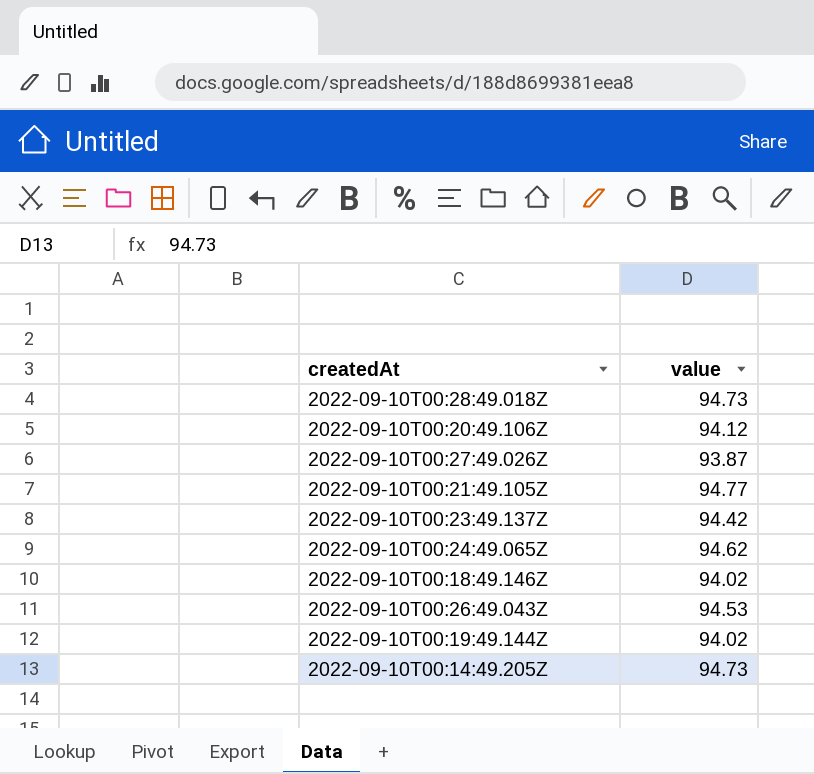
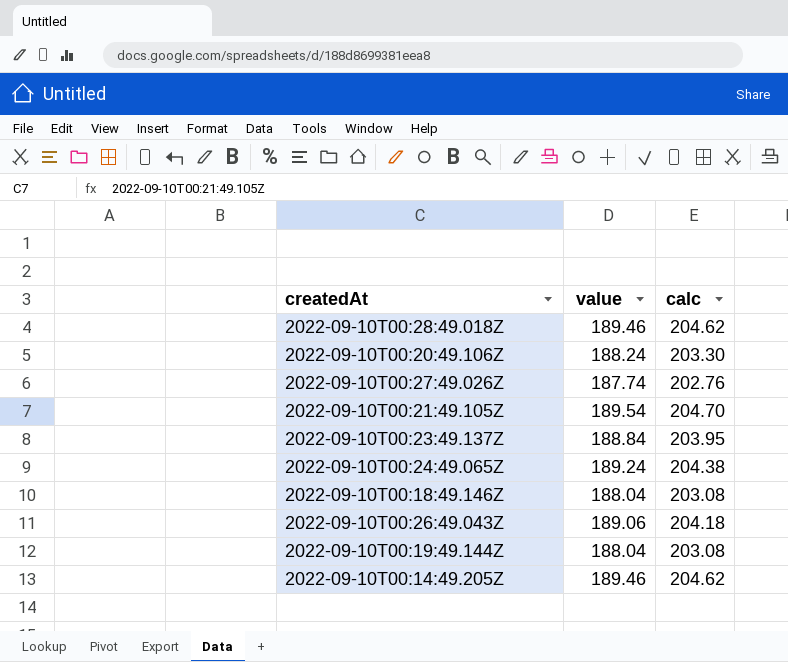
column calc | formula: none -> [value] * 1.08
2022-09-10T00:28:49.018Z | value: 94.73 -> 189.46
2022-09-10T00:20:49.106Z | value: 94.12 -> 188.24
2022-09-10T00:27:49.026Z | value: 93.87 -> 187.74
2022-09-10T00:21:49.105Z | value: 94.77 -> 189.54
2022-09-10T00:23:49.137Z | value: 94.42 -> 188.84
2022-09-10T00:24:49.065Z | value: 94.62 -> 189.24
2022-09-10T00:18:49.146Z | value: 94.02 -> 188.04
2022-09-10T00:26:49.043Z | value: 94.53 -> 189.06
2022-09-10T00:19:49.144Z | value: 94.02 -> 188.04
2022-09-10T00:14:49.205Z | value: 94.73 -> 189.46

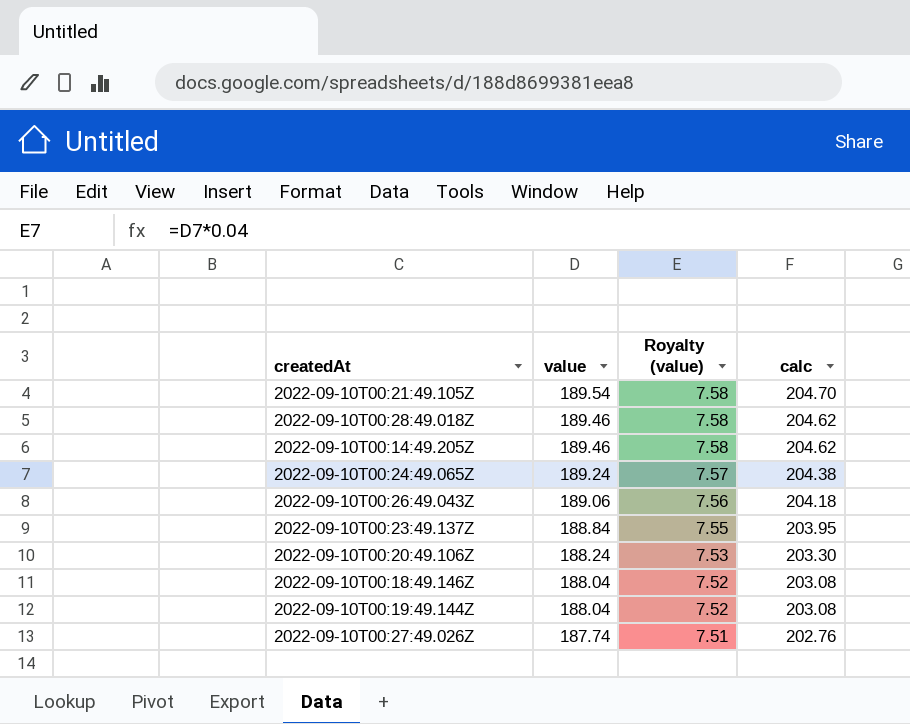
row order: none -> value descending
column Royalty (value) | formula: none -> [value] * 0.04

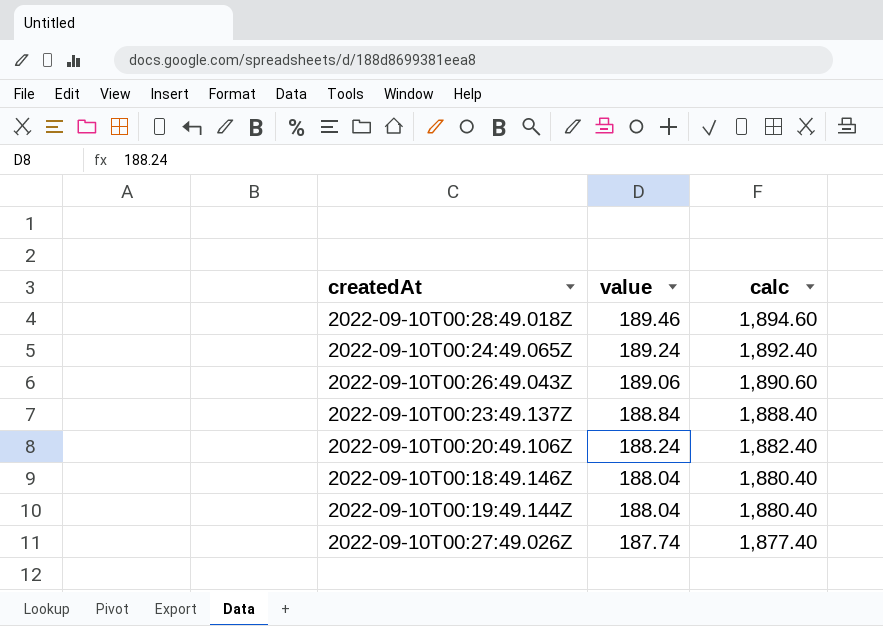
column Royalty (value) | formula: [value] * 0.04 -> none
column calc | formula: [value] * 1.08 -> [value] * 10
row 2022-09-10T00:21:49.105Z: 189.54 | 7.58 | 204.70 -> none
row 2022-09-10T00:14:49.205Z: 189.46 | 7.58 | 204.62 -> none

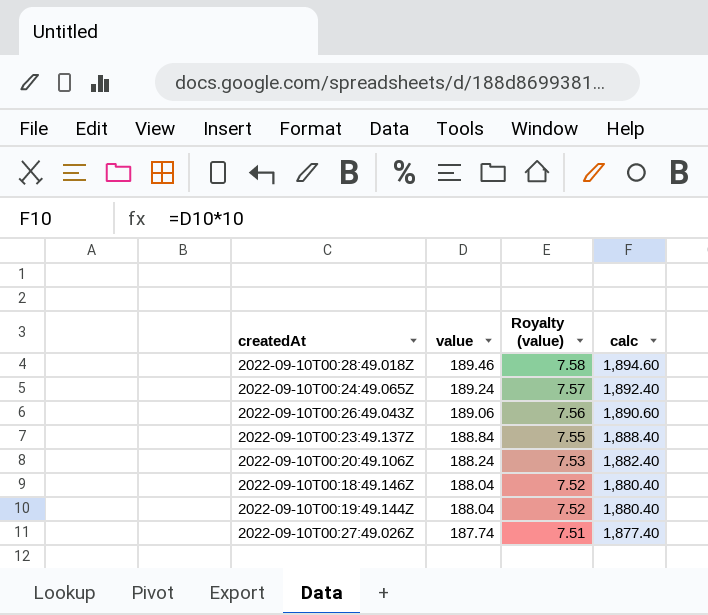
column Royalty (value) | formula: none -> [value] * 0.04

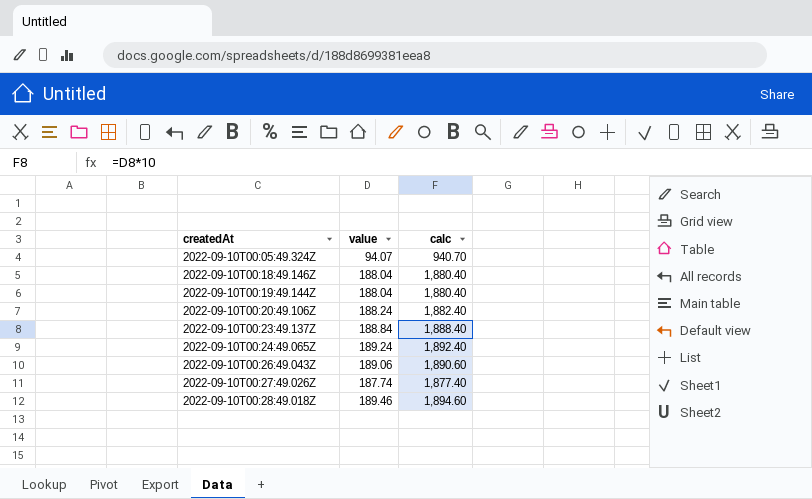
row order: value descending -> createdAt ascending
column Royalty (value) | formula: [value] * 0.04 -> none
row 2022-09-10T00:05:49.324Z: none -> 94.07 | 940.70

